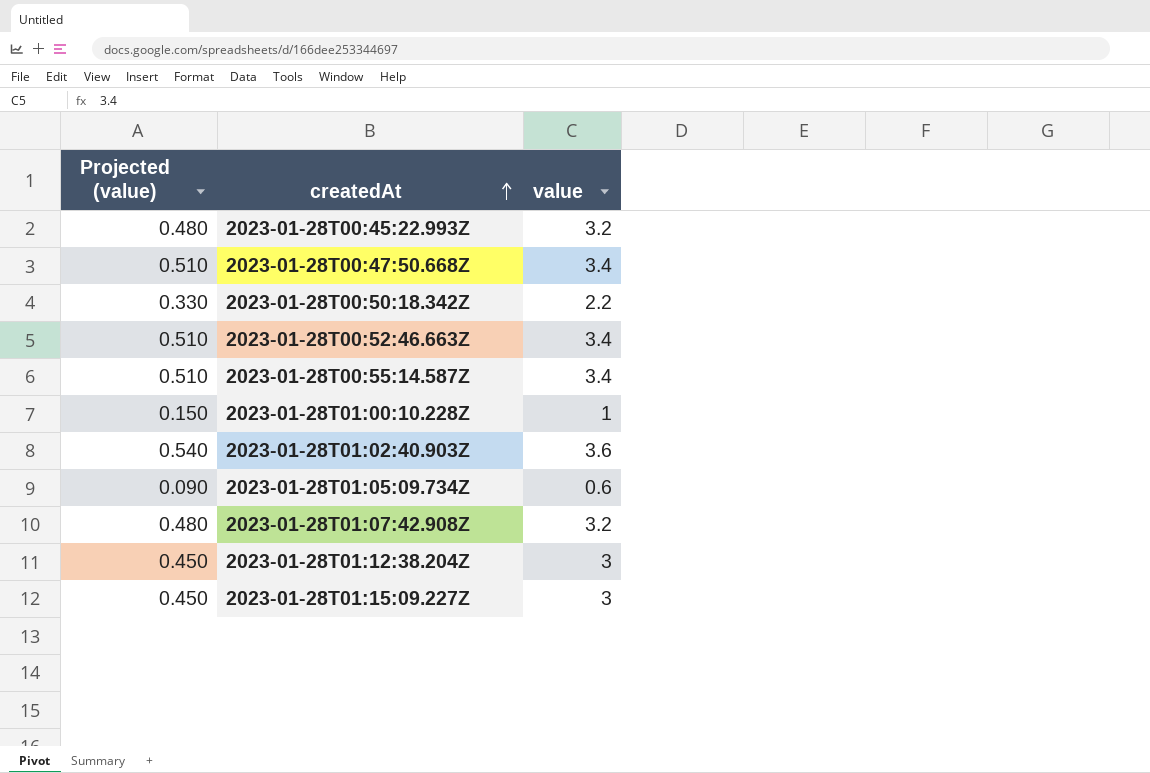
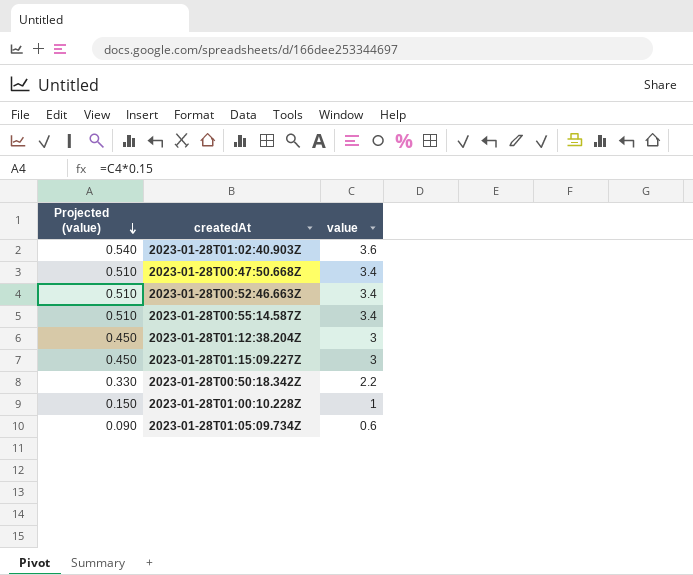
row order: createdAt ascending -> Projected (value) descending
row 2023-01-28T00:45:22.993Z: 0.480 | 3.2 -> none
row 2023-01-28T01:07:42.908Z: 0.480 | 3.2 -> none

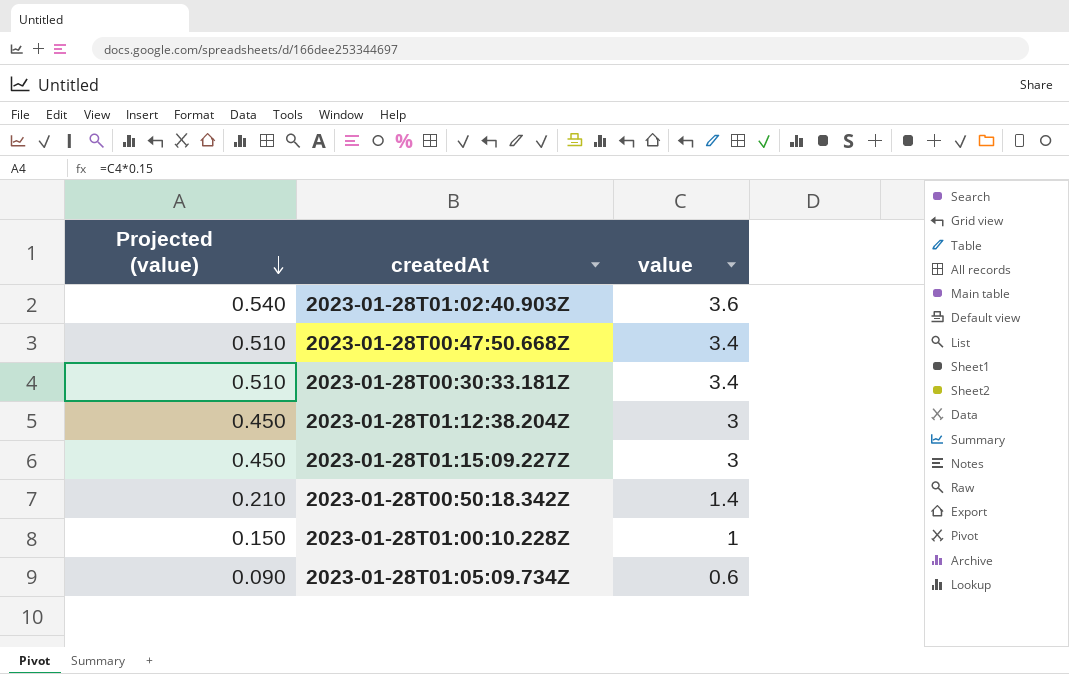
row 2023-01-28T00:52:46.663Z: 0.510 | 3.4 -> none
row 2023-01-28T00:55:14.587Z: 0.510 | 3.4 -> none
row 2023-01-28T00:30:33.181Z: none -> 0.510 | 3.4
2023-01-28T00:50:18.342Z | Projected (value): 0.330 -> 0.210
2023-01-28T00:50:18.342Z | value: 2.2 -> 1.4

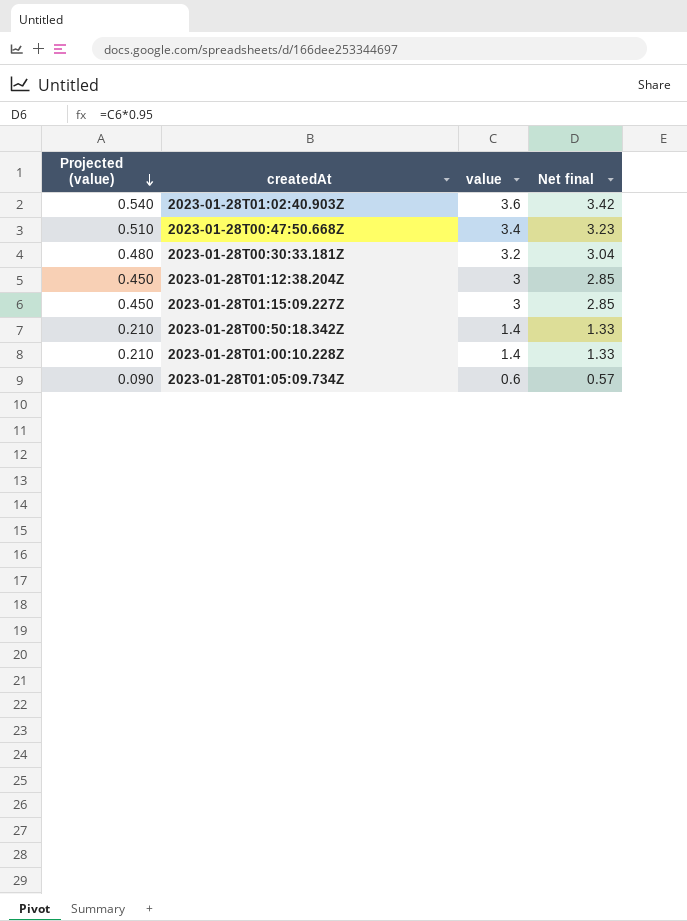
column Net final | formula: none -> [value] * 0.95
2023-01-28T00:30:33.181Z | Projected (value): 0.510 -> 0.480
2023-01-28T00:30:33.181Z | value: 3.4 -> 3.2
2023-01-28T01:00:10.228Z | Projected (value): 0.150 -> 0.210
2023-01-28T01:00:10.228Z | value: 1 -> 1.4

